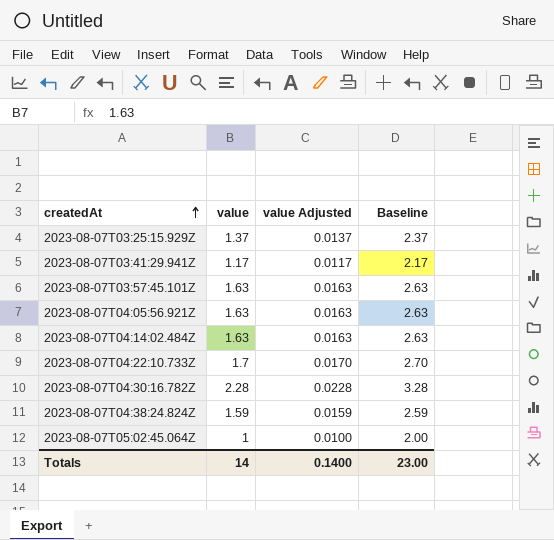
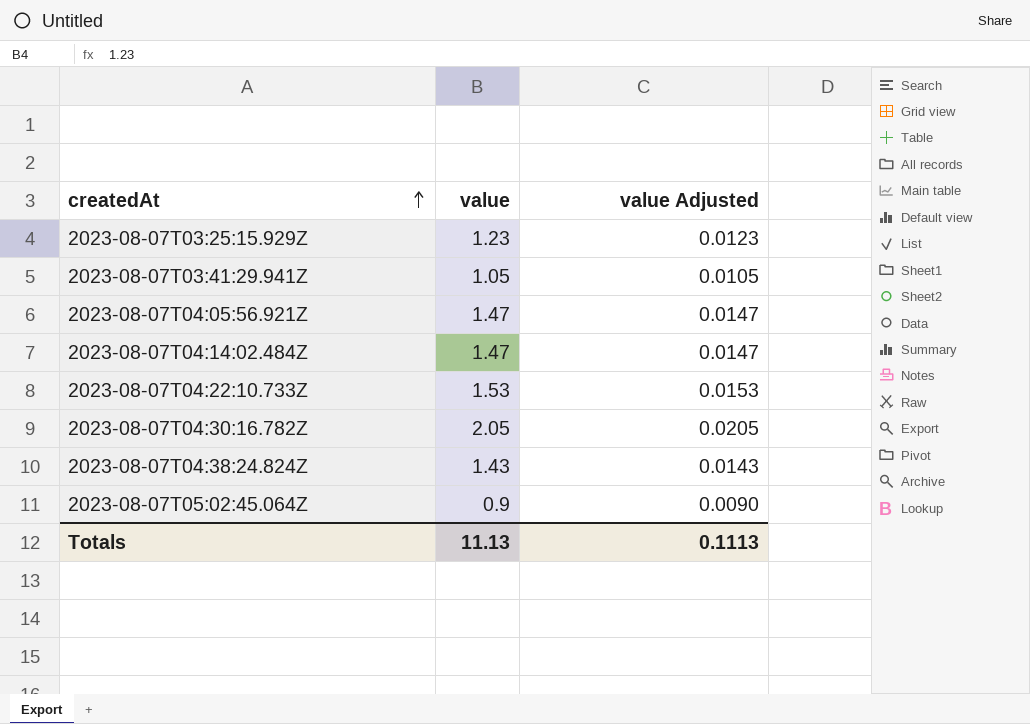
column Baseline | formula: [value] + 1 -> none
row 2023-08-07T03:57:45.101Z: 1.63 | 0.0163 | 2.63 -> none
2023-08-07T03:25:15.929Z | value: 1.37 -> 1.23
2023-08-07T03:25:15.929Z | value Adjusted: 0.0137 -> 0.0123
2023-08-07T03:41:29.941Z | value: 1.17 -> 1.05
2023-08-07T03:41:29.941Z | value Adjusted: 0.0117 -> 0.0105
2023-08-07T04:05:56.921Z | value: 1.63 -> 1.47
2023-08-07T04:05:56.921Z | value Adjusted: 0.0163 -> 0.0147
2023-08-07T04:14:02.484Z | value: 1.63 -> 1.47
2023-08-07T04:14:02.484Z | value Adjusted: 0.0163 -> 0.0147
2023-08-07T04:22:10.733Z | value: 1.7 -> 1.53
2023-08-07T04:22:10.733Z | value Adjusted: 0.0170 -> 0.0153
2023-08-07T04:30:16.782Z | value: 2.28 -> 2.05
2023-08-07T04:30:16.782Z | value Adjusted: 0.0228 -> 0.0205
2023-08-07T04:38:24.824Z | value: 1.59 -> 1.43
2023-08-07T04:38:24.824Z | value Adjusted: 0.0159 -> 0.0143
2023-08-07T05:02:45.064Z | value: 1 -> 0.9
2023-08-07T05:02:45.064Z | value Adjusted: 0.0100 -> 0.0090
Totals | value: 14 -> 11.13
Totals | value Adjusted: 0.1400 -> 0.1113

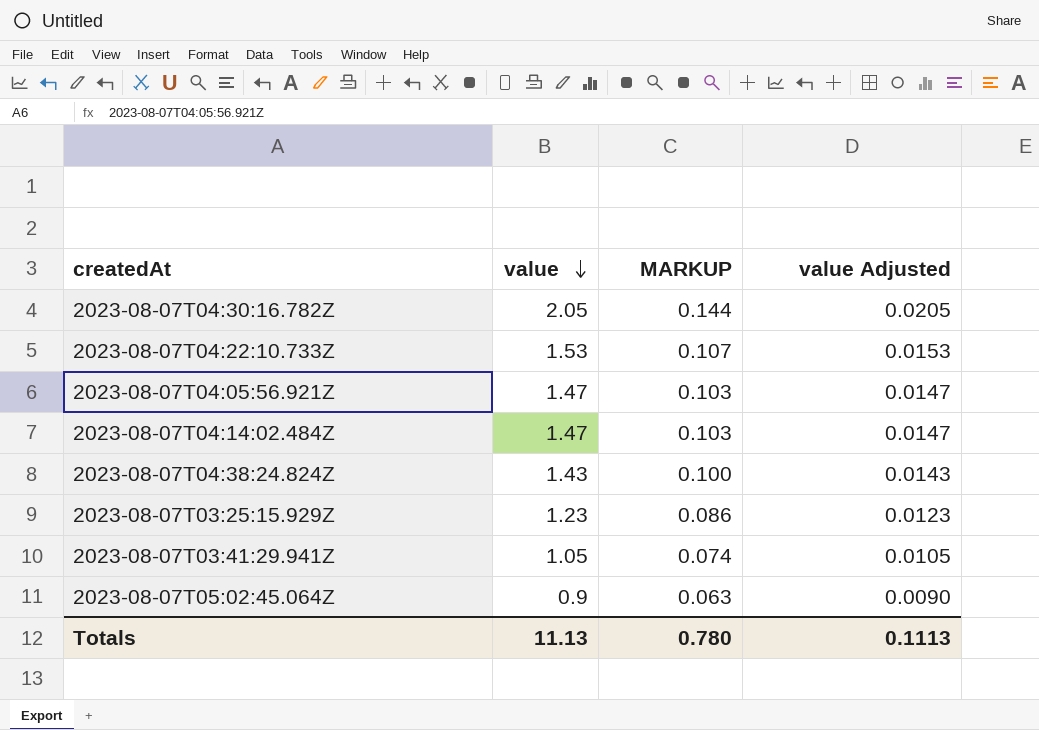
row order: createdAt ascending -> value descending
column MARKUP | formula: none -> [value] * 0.07

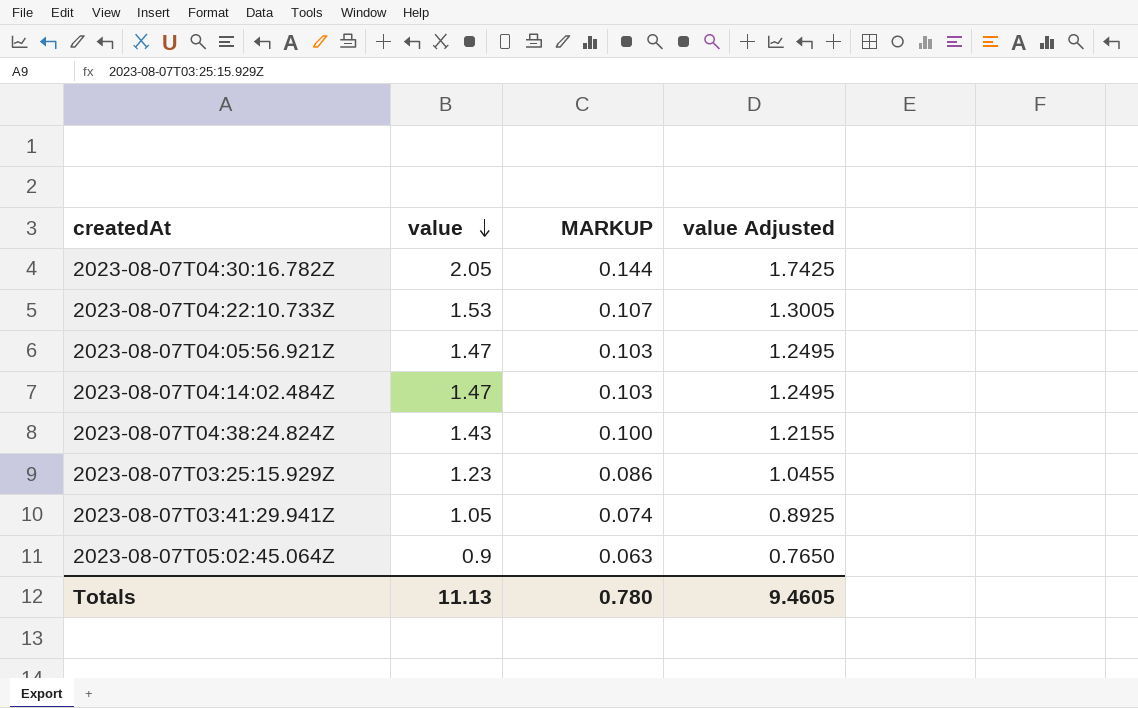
column value Adjusted | formula: [value] * 0.01 -> [value] * 0.85
Totals | value Adjusted: 0.1113 -> 9.4605

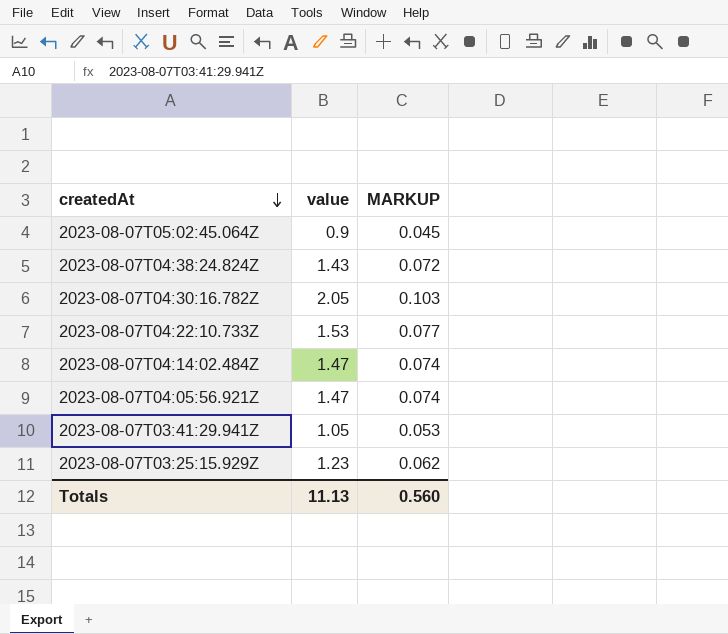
row order: value descending -> createdAt descending
column value Adjusted | formula: [value] * 0.85 -> none
column MARKUP | formula: [value] * 0.07 -> [value] * 0.05
Totals | MARKUP: 0.780 -> 0.560

